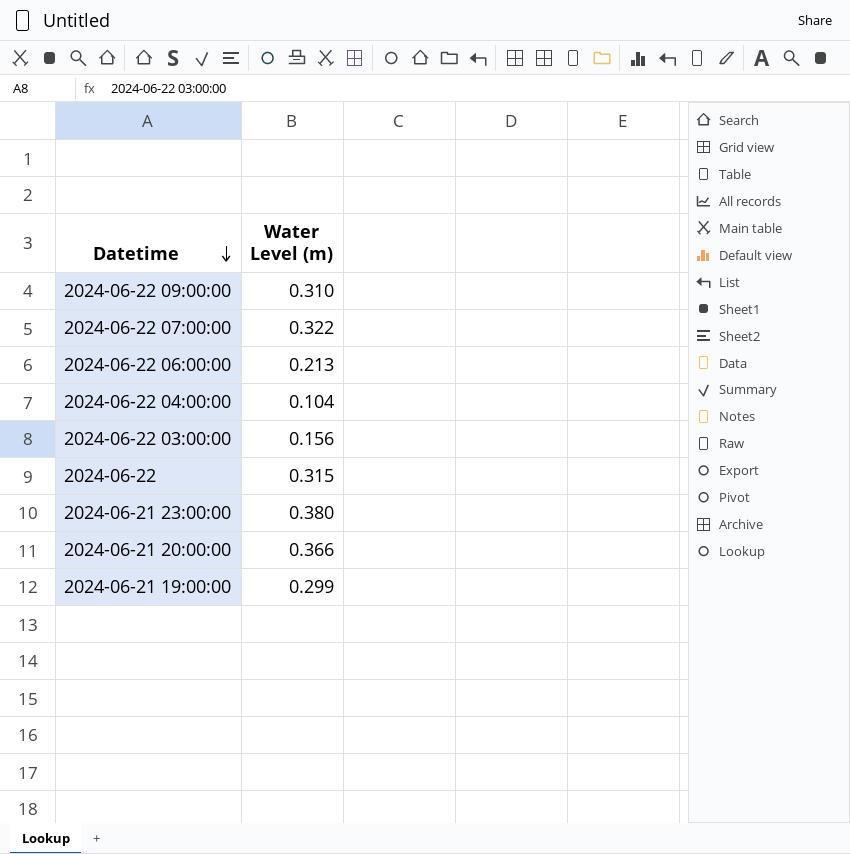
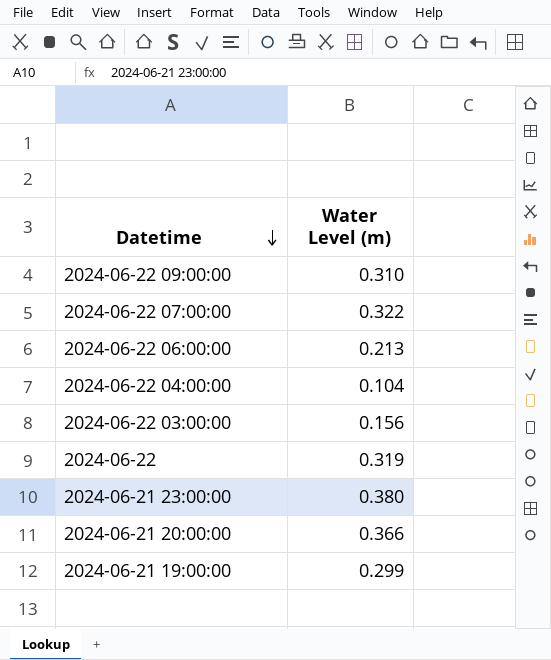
2024-06-22 | Water Level (m): 0.315 -> 0.319

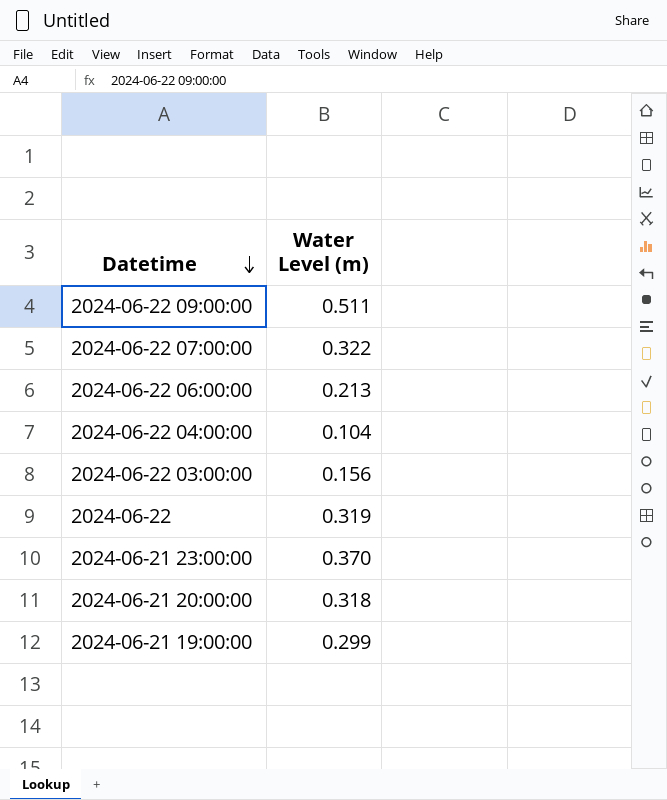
2024-06-22 09:00:00 | Water Level (m): 0.310 -> 0.511
2024-06-21 23:00:00 | Water Level (m): 0.380 -> 0.370
2024-06-21 20:00:00 | Water Level (m): 0.366 -> 0.318

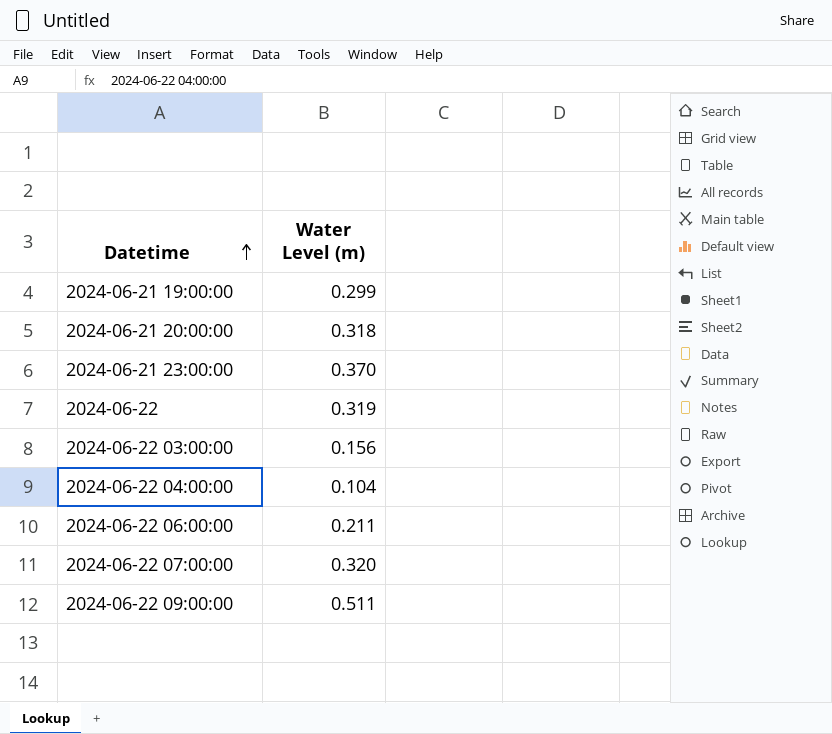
row order: Datetime descending -> Datetime ascending
2024-06-22 06:00:00 | Water Level (m): 0.213 -> 0.211
2024-06-22 07:00:00 | Water Level (m): 0.322 -> 0.320

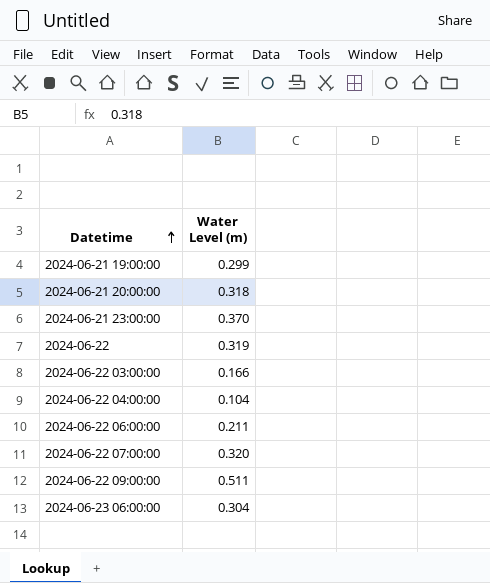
2024-06-22 03:00:00 | Water Level (m): 0.156 -> 0.166
row 2024-06-23 06:00:00: none -> 0.304

